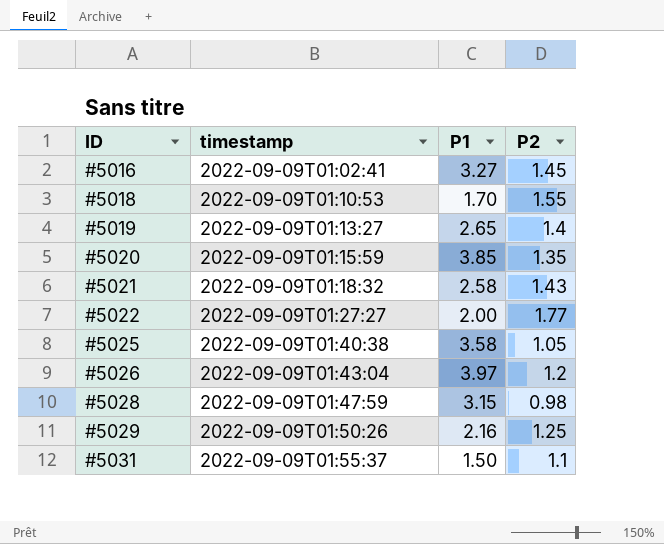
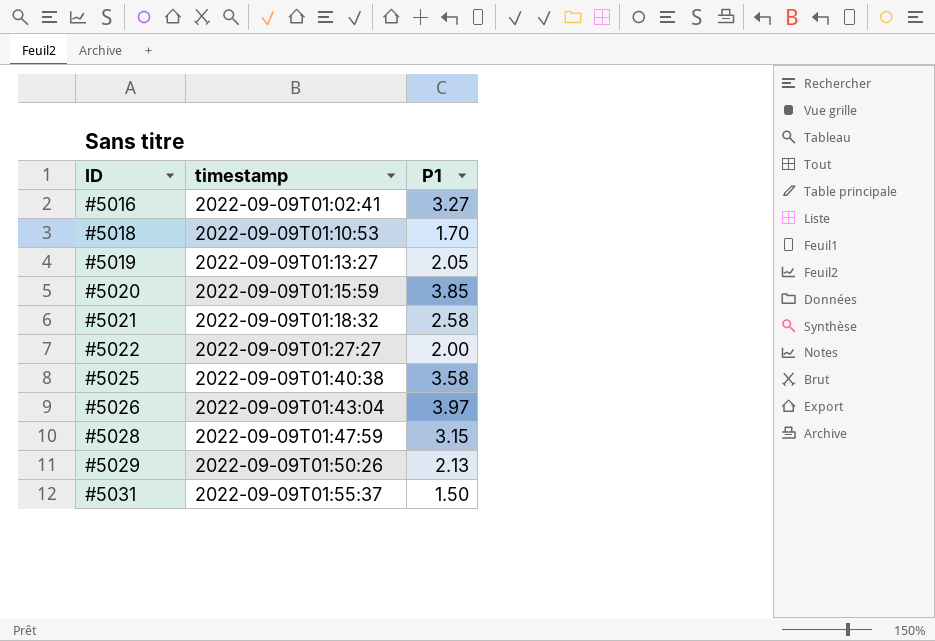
column P2 | position: 4 -> none
#5019 | P1: 2.65 -> 2.05
#5029 | P1: 2.16 -> 2.13

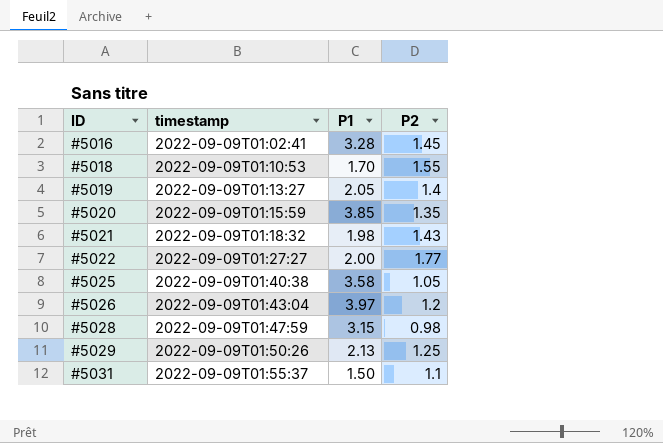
column P2 | position: none -> 4
#5016 | P1: 3.27 -> 3.28
#5021 | P1: 2.58 -> 1.98

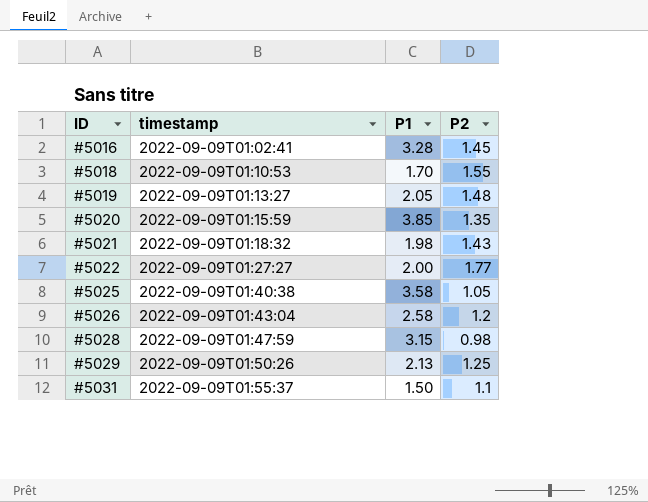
#5019 | P2: 1.4 -> 1.48
#5026 | P1: 3.97 -> 2.58

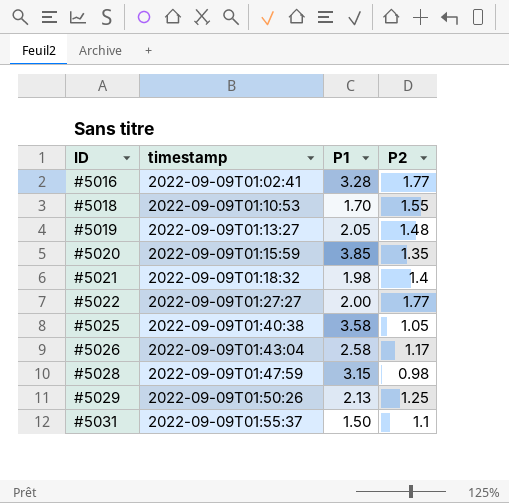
#5016 | P2: 1.45 -> 1.77
#5021 | P2: 1.43 -> 1.4
#5026 | P2: 1.2 -> 1.17

